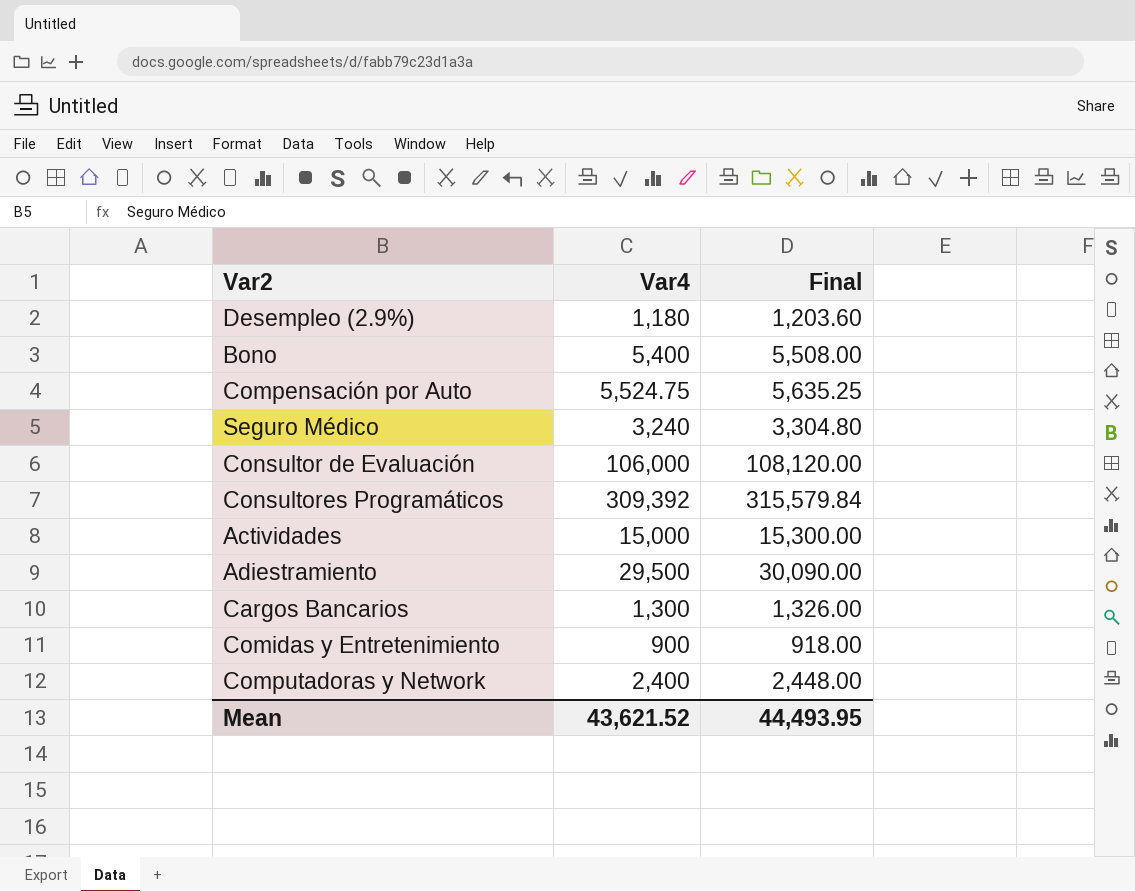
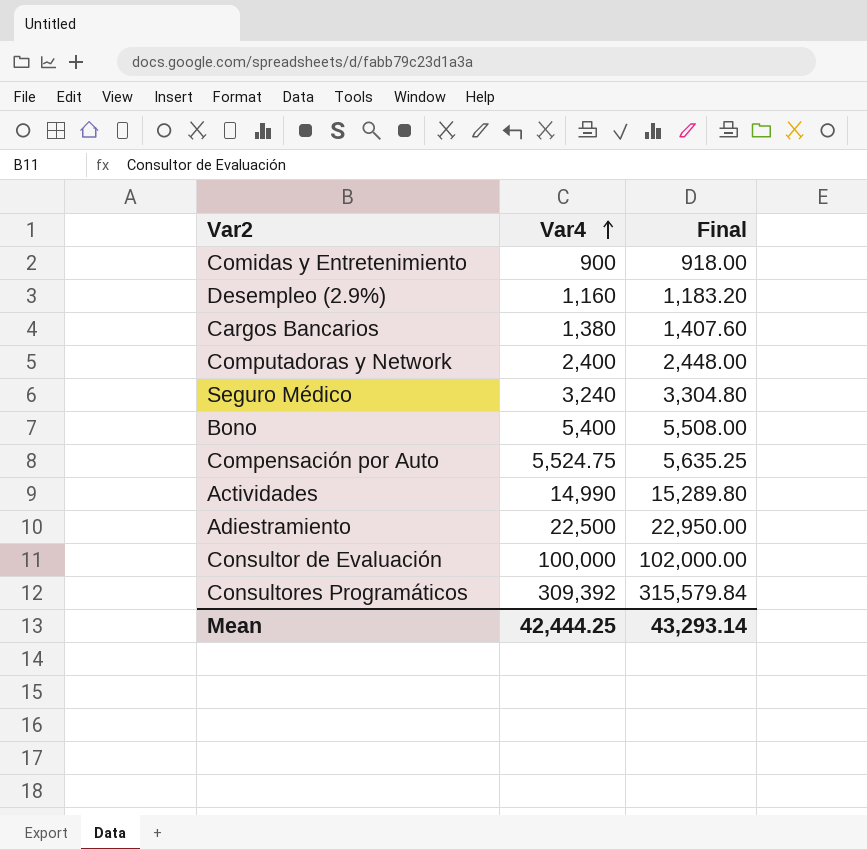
row order: none -> Var4 ascending
Desempleo (2.9%) | Var4: 1,180 -> 1,160
Desempleo (2.9%) | Final: 1,203.60 -> 1,183.20
Cargos Bancarios | Var4: 1,300 -> 1,380
Cargos Bancarios | Final: 1,326.00 -> 1,407.60
Actividades | Var4: 15,000 -> 14,990
Actividades | Final: 15,300.00 -> 15,289.80
Adiestramiento | Var4: 29,500 -> 22,500
Adiestramiento | Final: 30,090.00 -> 22,950.00
Consultor de Evaluación | Var4: 106,000 -> 100,000
Consultor de Evaluación | Final: 108,120.00 -> 102,000.00
Mean | Var4: 43,621.52 -> 42,444.25
Mean | Final: 44,493.95 -> 43,293.14

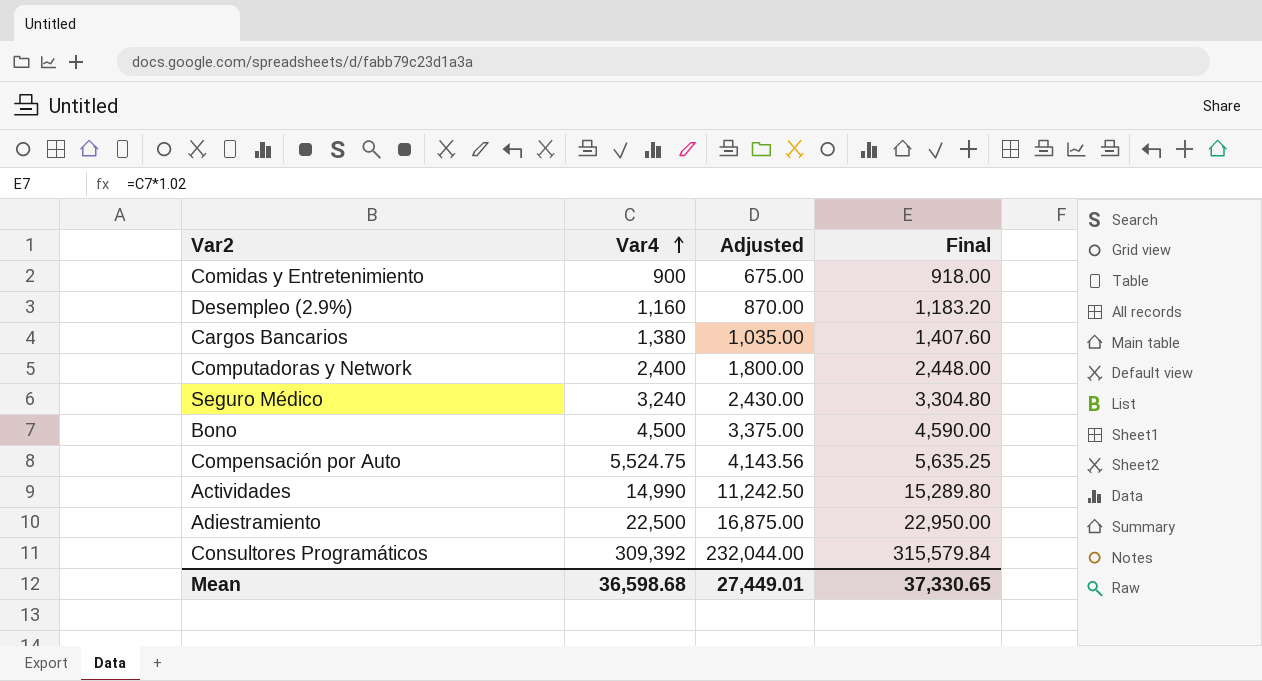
column Adjusted | formula: none -> [Var4] * 0.75
row Consultor de Evaluación: 100,000 | 102,000.00 -> none
Bono | Var4: 5,400 -> 4,500
Bono | Final: 5,508.00 -> 4,590.00
Mean | Var4: 42,444.25 -> 36,598.68
Mean | Final: 43,293.14 -> 37,330.65

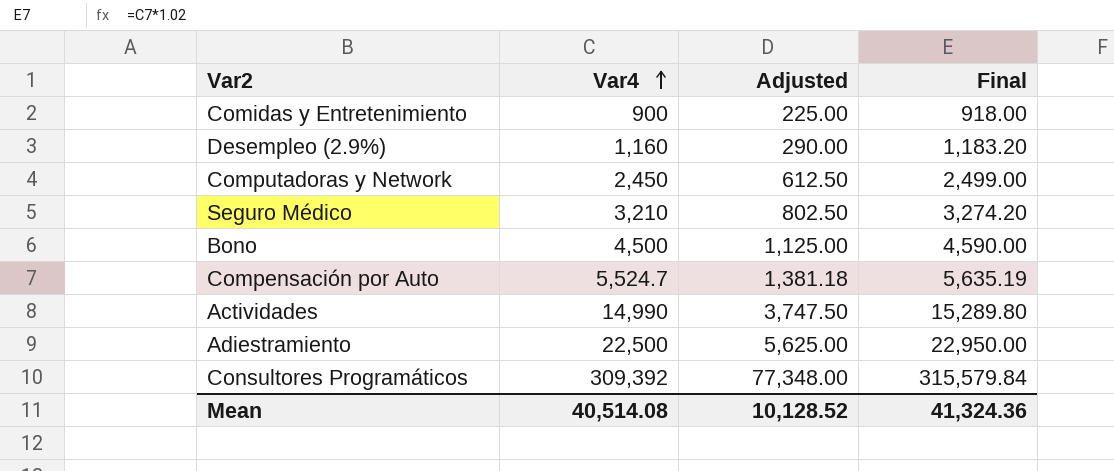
column Adjusted | formula: [Var4] * 0.75 -> [Var4] * 0.25
row Cargos Bancarios: 1,380 | 1,035.00 | 1,407.60 -> none
Computadoras y Network | Var4: 2,400 -> 2,450
Computadoras y Network | Final: 2,448.00 -> 2,499.00
Seguro Médico | Var4: 3,240 -> 3,210
Seguro Médico | Final: 3,304.80 -> 3,274.20
Compensación por Auto | Var4: 5,524.75 -> 5,524.7
Compensación por Auto | Final: 5,635.25 -> 5,635.19
Mean | Var4: 36,598.68 -> 40,514.08
Mean | Adjusted: 27,449.01 -> 10,128.52
Mean | Final: 37,330.65 -> 41,324.36

